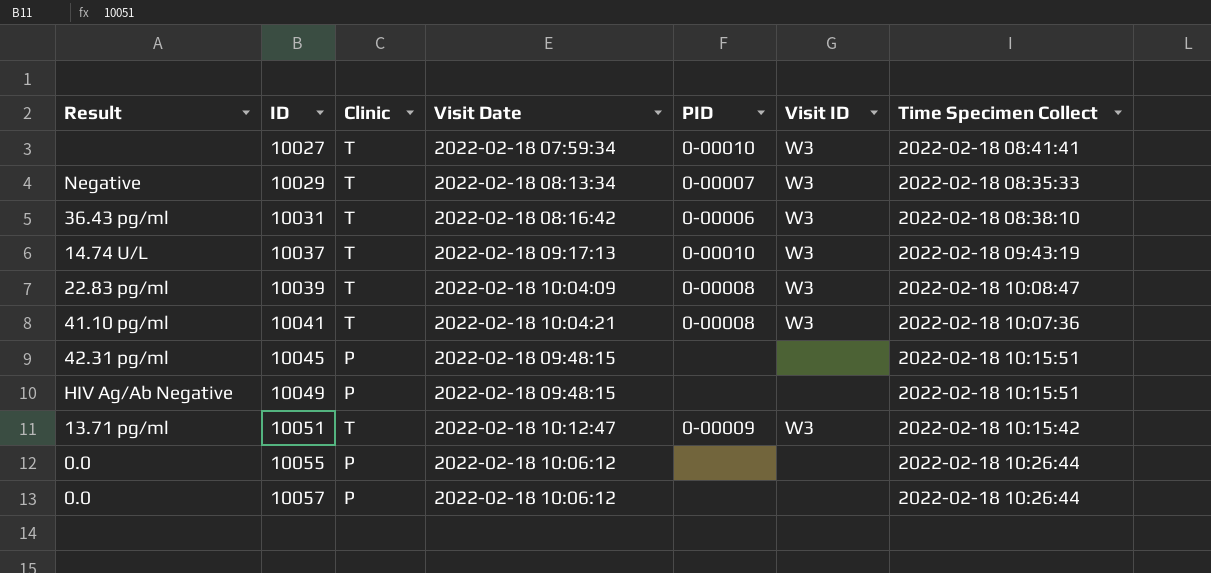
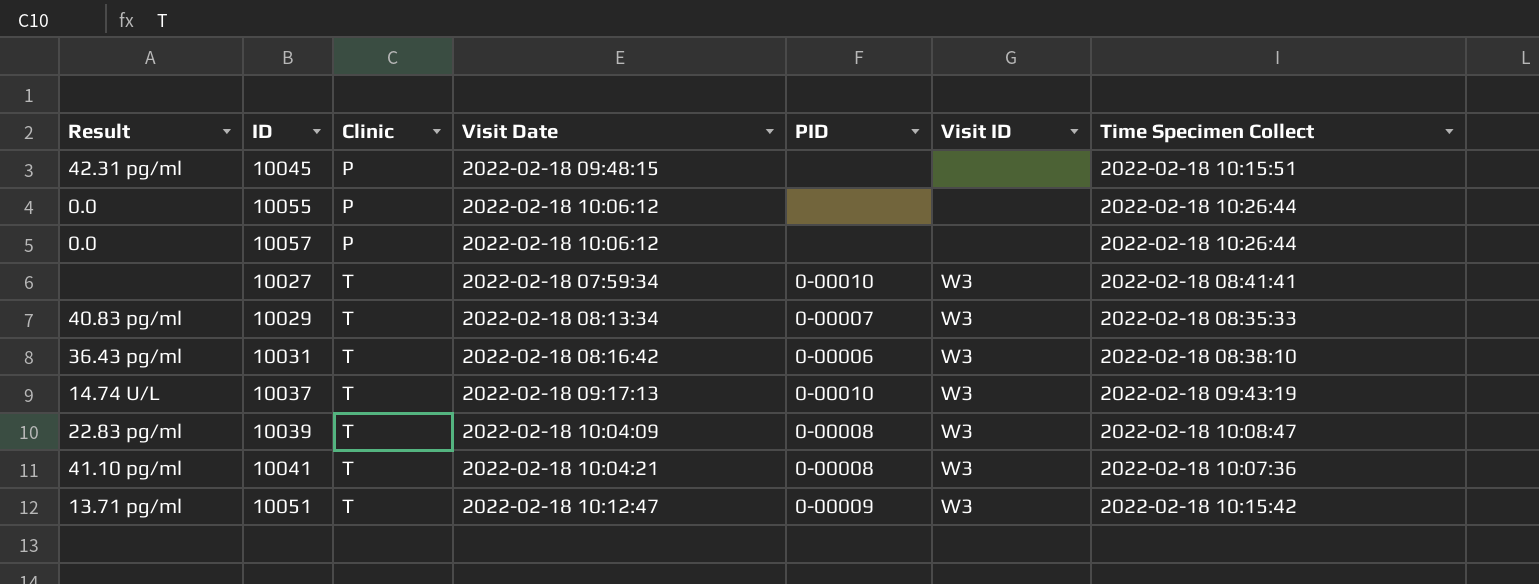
row order: ID ascending -> Clinic ascending
row 10049: HIV Ag/Ab Negative | P | 2022-02-18 09:48:15 | none | none | 2022-02-18 10:15:51 -> none
10029 | Result: Negative -> 40.83 pg/ml

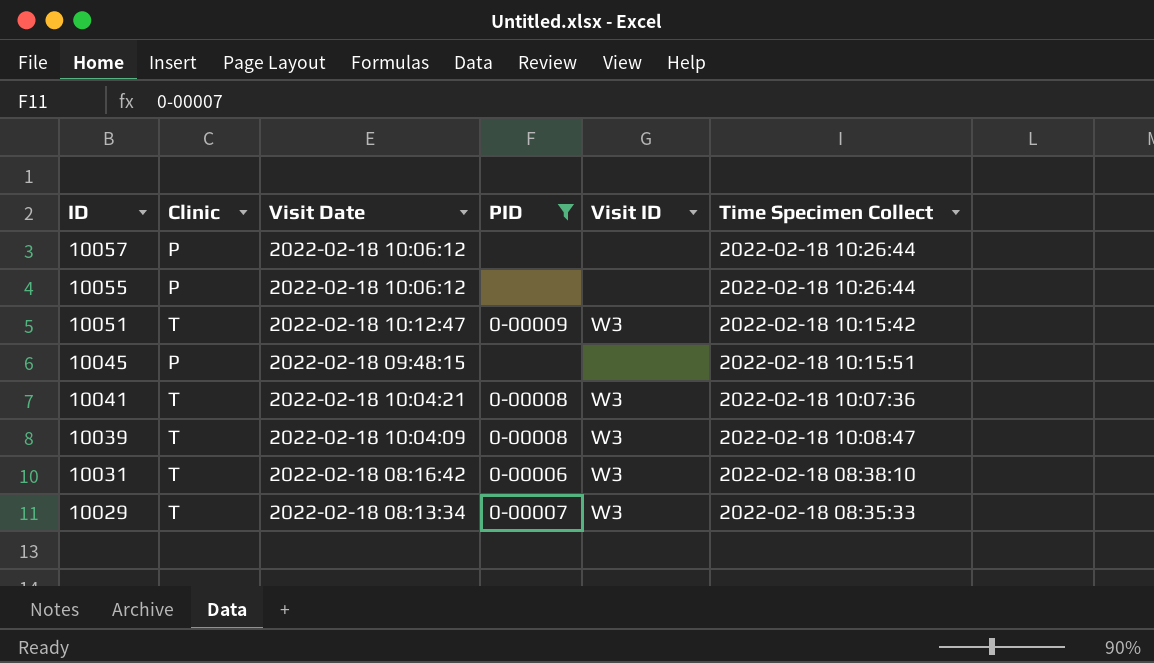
filter: none -> PID != 0-00010
row order: Clinic ascending -> ID descending
column Result | position: 1 -> none

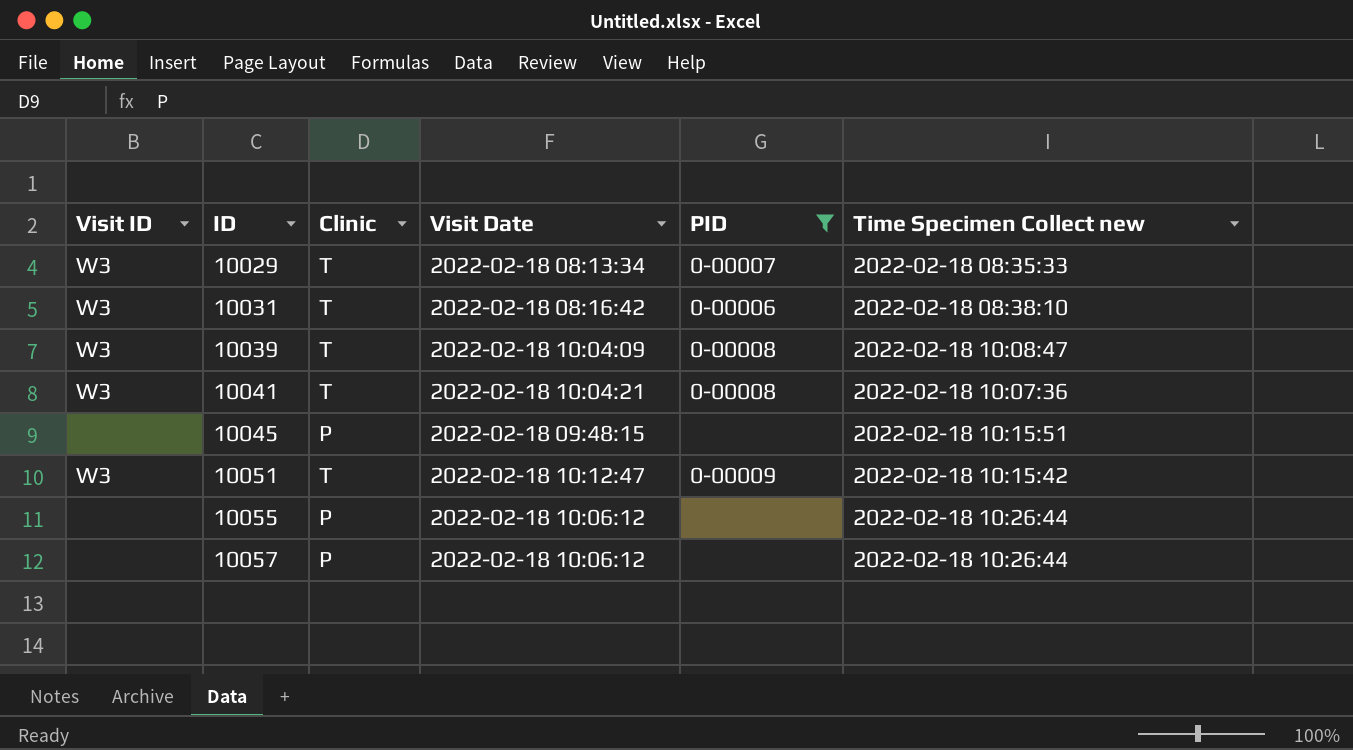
row order: ID descending -> ID ascending
column Visit ID | position: 5 -> 1
column name: Time Specimen Collect -> Time Specimen Collect new

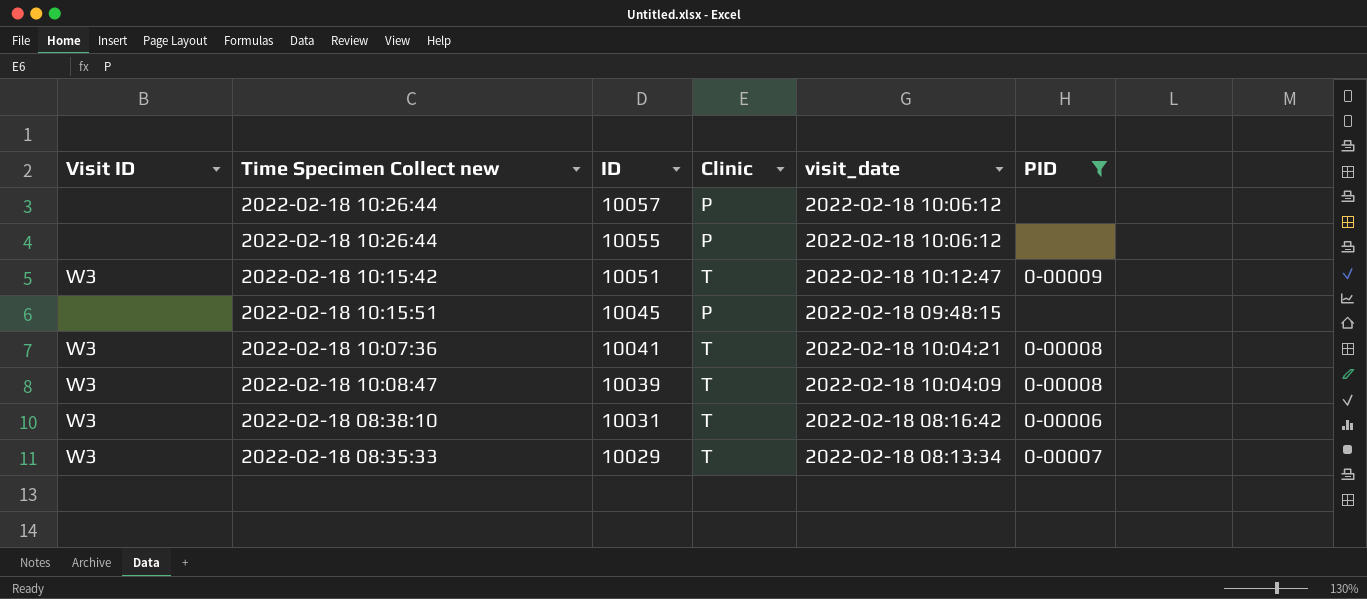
row order: ID ascending -> ID descending
column Time Specimen Collect new | position: 6 -> 2
column name: Visit Date -> visit_date

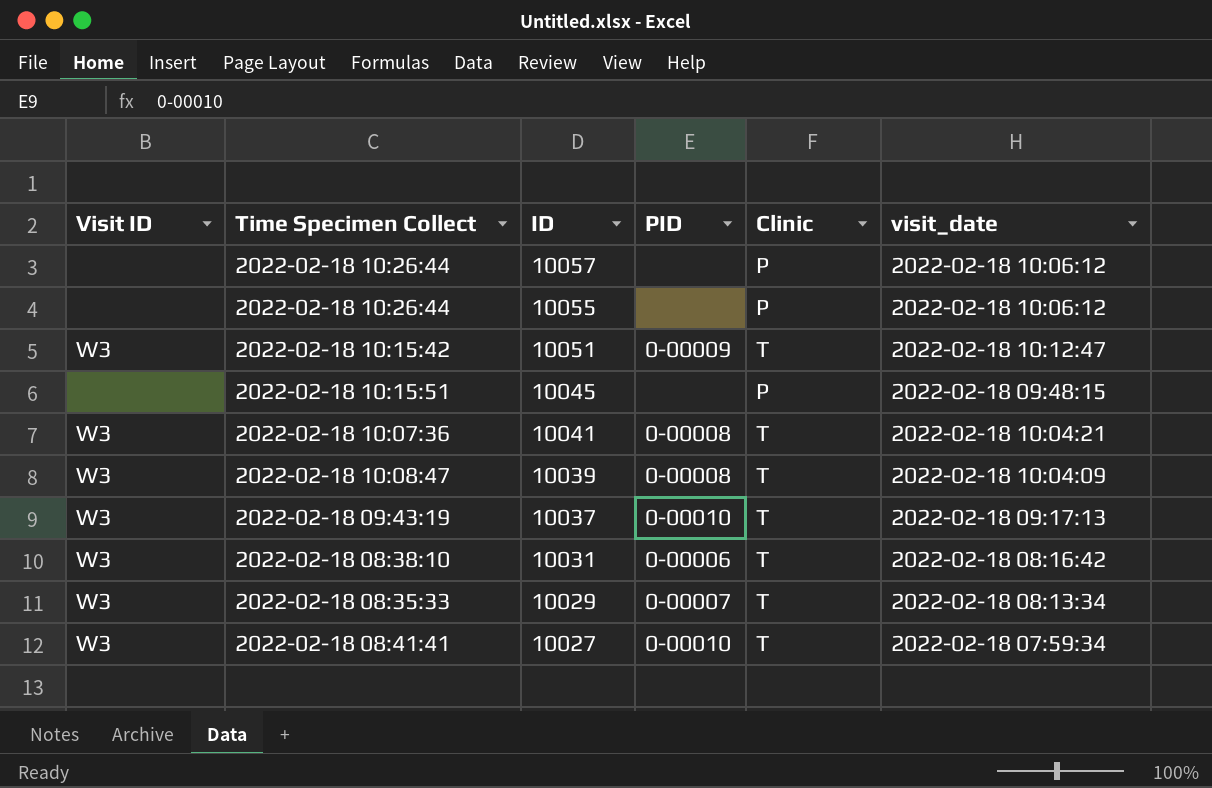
filter: PID != 0-00010 -> none
column name: Time Specimen Collect new -> Time Specimen Collect
column PID | position: 6 -> 4

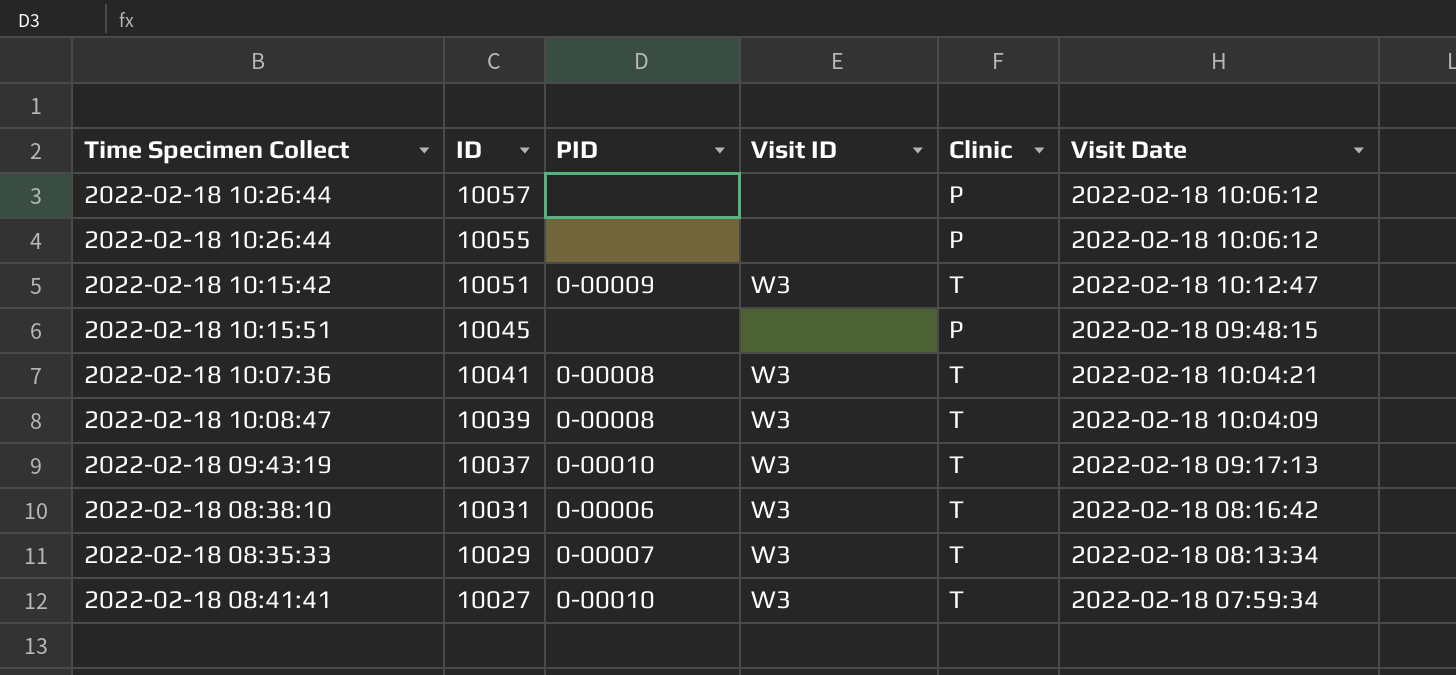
column Visit ID | position: 1 -> 4
column name: visit_date -> Visit Date

